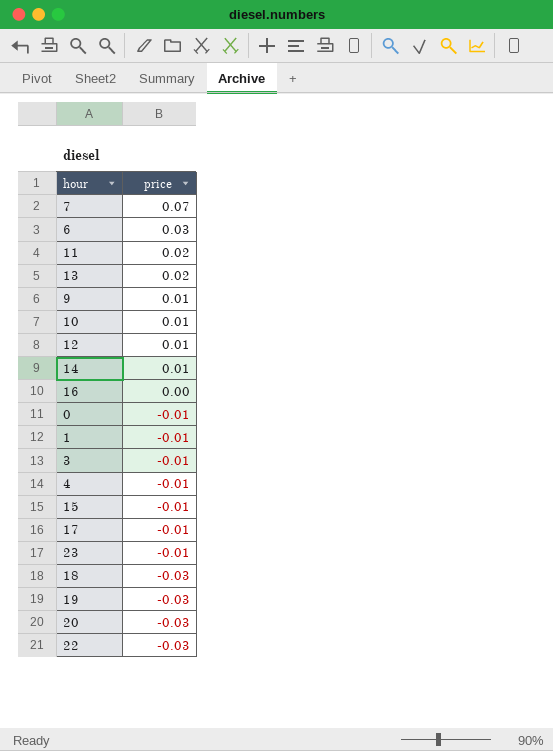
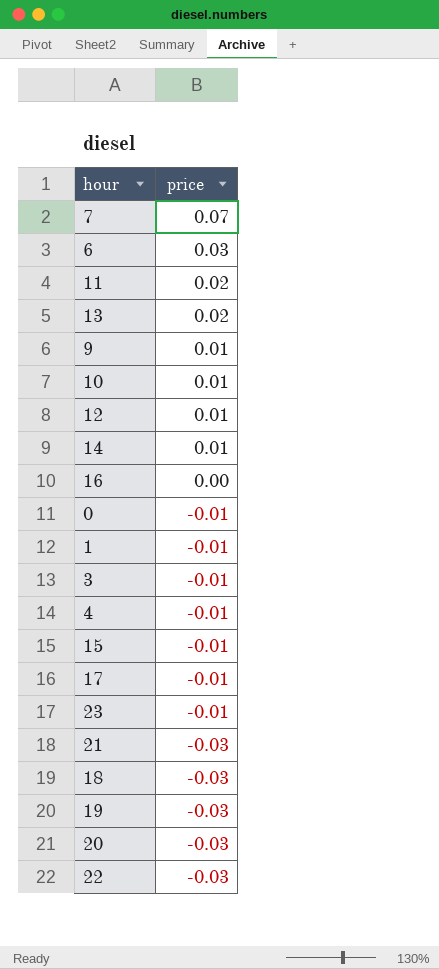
row 21: none -> -0.03

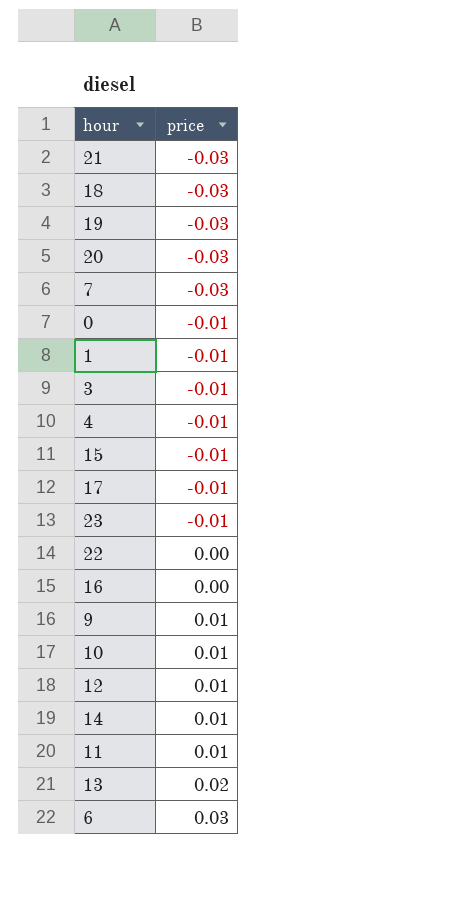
row order: price descending -> price ascending
7 | price: 0.07 -> -0.03
22 | price: -0.03 -> 0.00
11 | price: 0.02 -> 0.01

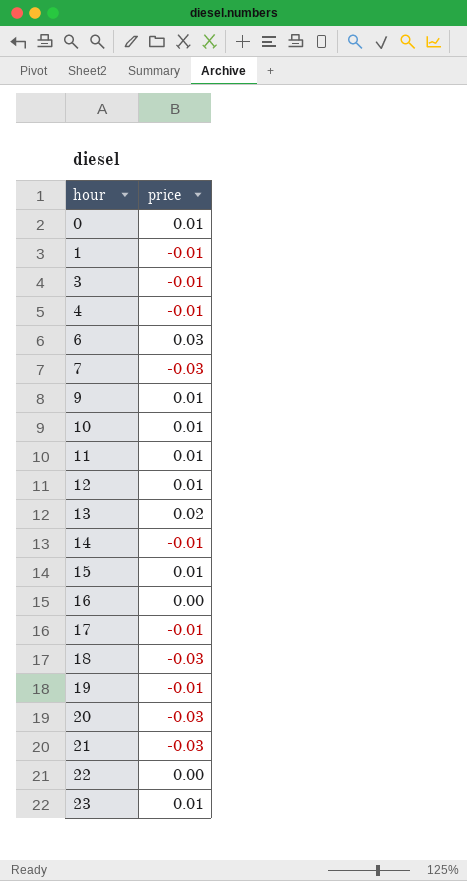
row order: price ascending -> hour ascending
0 | price: -0.01 -> 0.01
14 | price: 0.01 -> -0.01
15 | price: -0.01 -> 0.01
19 | price: -0.03 -> -0.01
23 | price: -0.01 -> 0.01

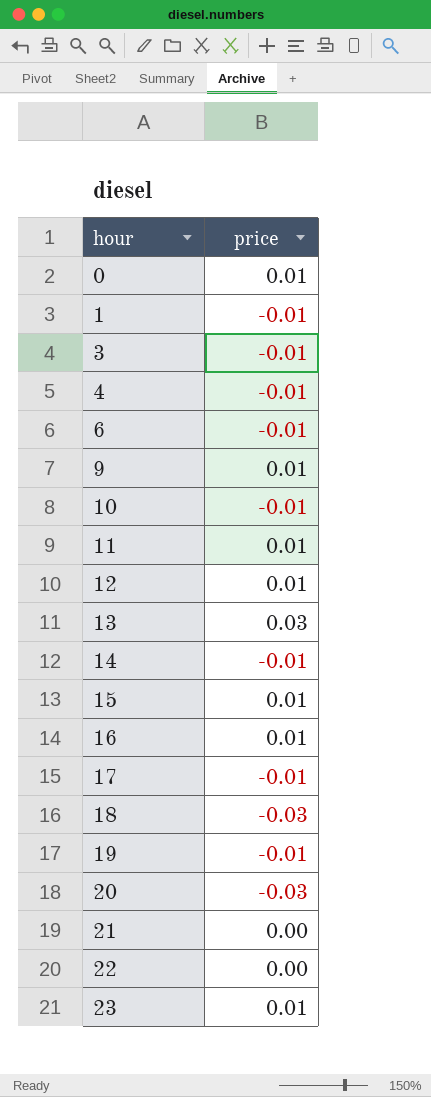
row 7: -0.03 -> none
6 | price: 0.03 -> -0.01
10 | price: 0.01 -> -0.01
13 | price: 0.02 -> 0.03
16 | price: 0.00 -> 0.01
21 | price: -0.03 -> 0.00

